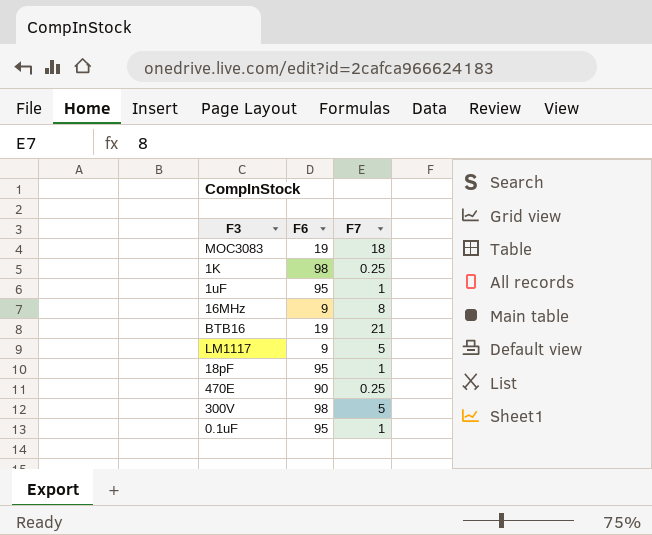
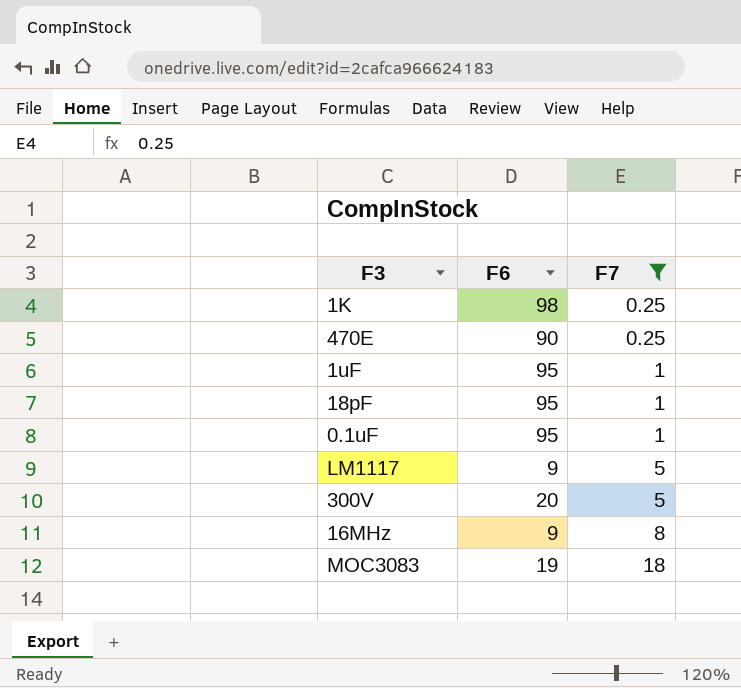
filter: none -> F7 != 21
row order: none -> F7 ascending
300V | F6: 98 -> 20

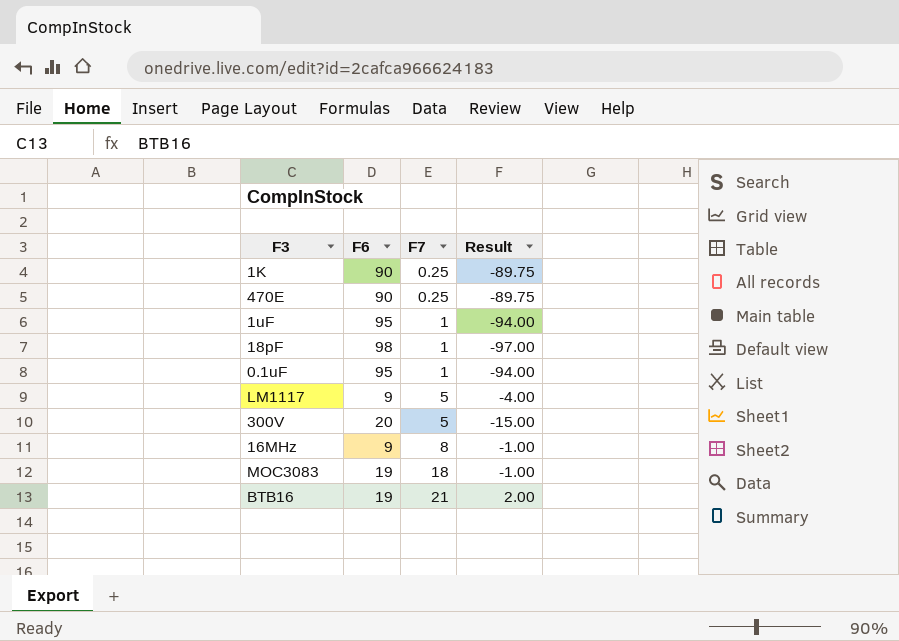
filter: F7 != 21 -> none
column Result | formula: none -> [F7] - [F6]
1K | F6: 98 -> 90
18pF | F6: 95 -> 98

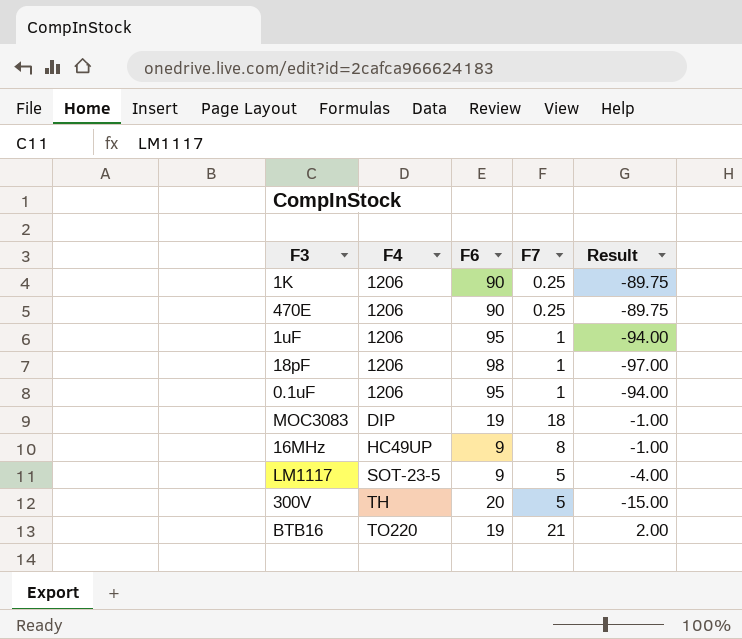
row order: F7 ascending -> F4 ascending
column F4 | position: none -> 2

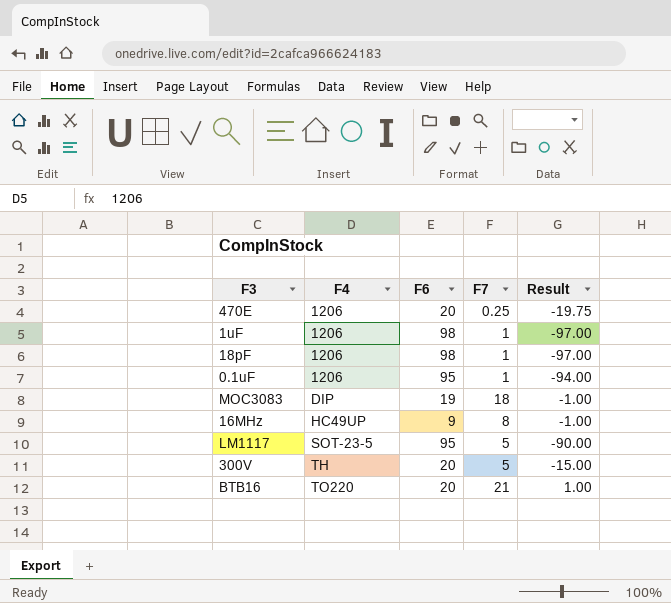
row 1K: 1206 | 90 | 0.25 | -89.75 -> none
470E | F6: 90 -> 20
470E | Result: -89.75 -> -19.75
1uF | F6: 95 -> 98
1uF | Result: -94.00 -> -97.00
LM1117 | F6: 9 -> 95
LM1117 | Result: -4.00 -> -90.00
BTB16 | F6: 19 -> 20
BTB16 | Result: 2.00 -> 1.00

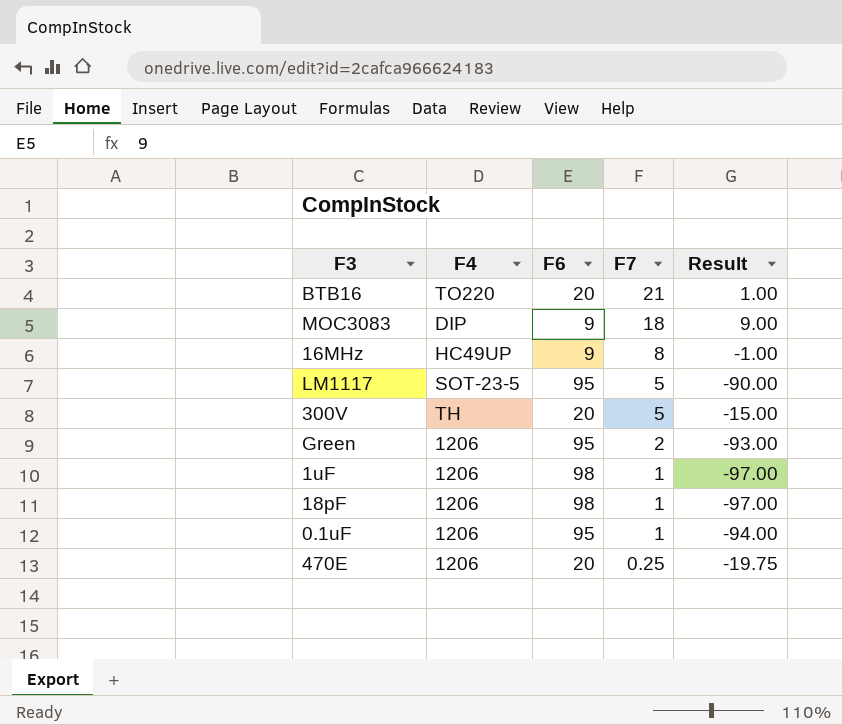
row order: F4 ascending -> F7 descending
MOC3083 | F6: 19 -> 9
MOC3083 | Result: -1.00 -> 9.00
row Green: none -> 1206 | 95 | 2 | -93.00

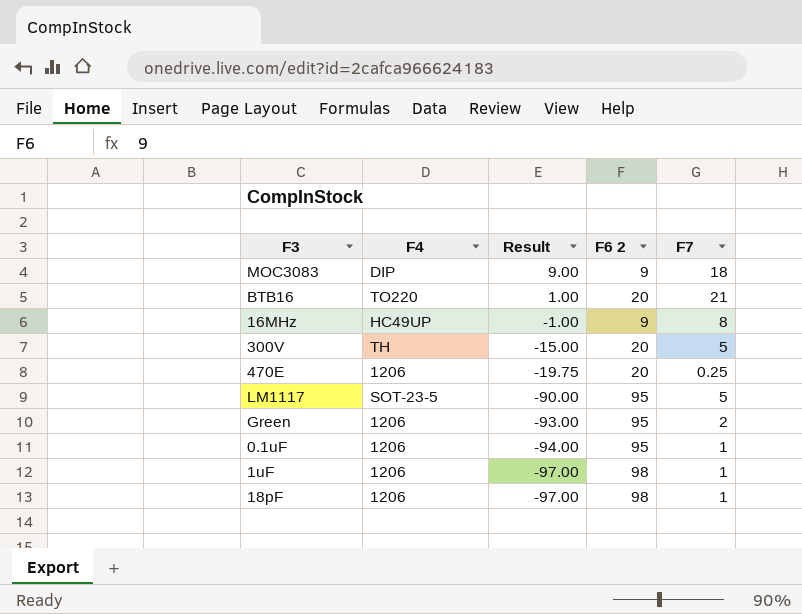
row order: F7 descending -> Result descending
column Result | position: 5 -> 3
column name: F6 -> F6 2

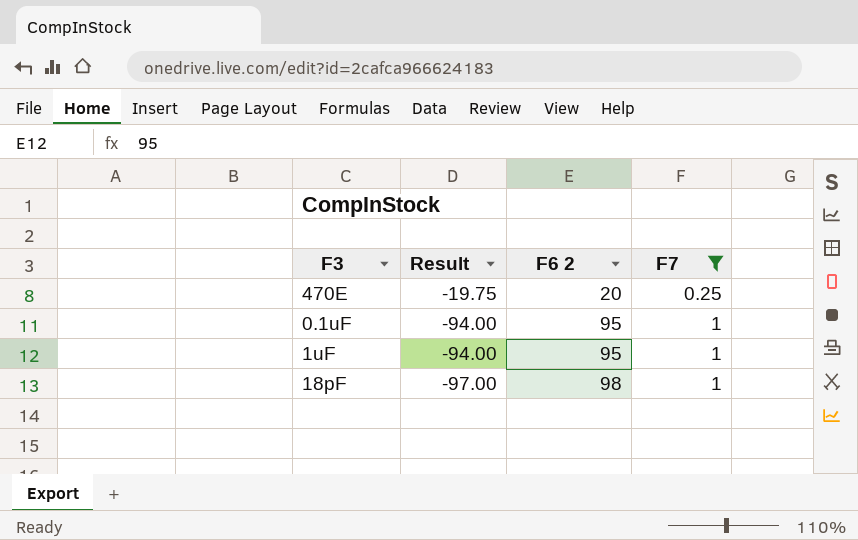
filter: none -> F7 <= 1
column F4 | position: 2 -> none
1uF | Result: -97.00 -> -94.00
1uF | F6 2: 98 -> 95

